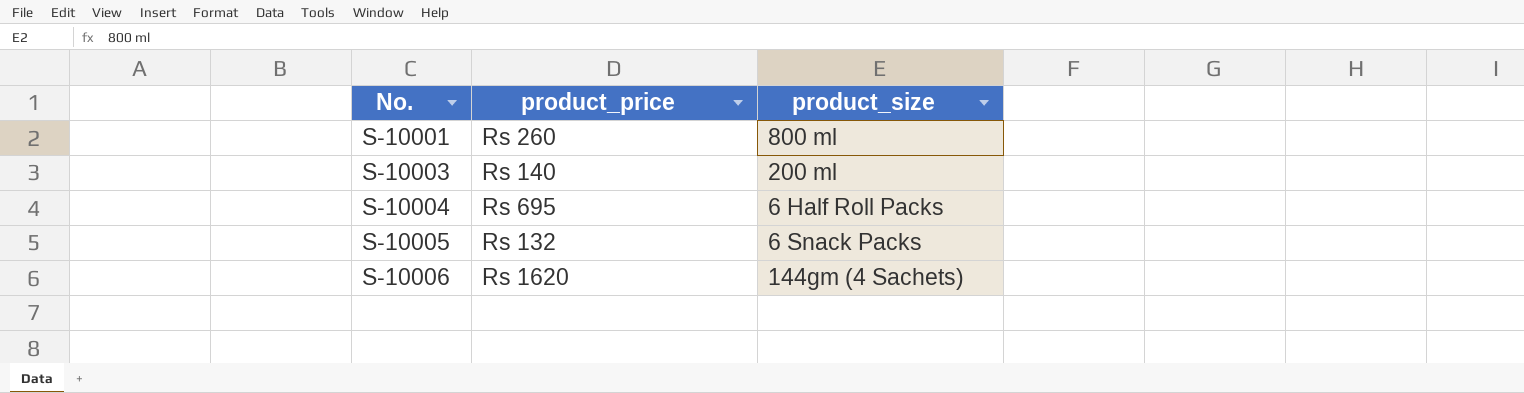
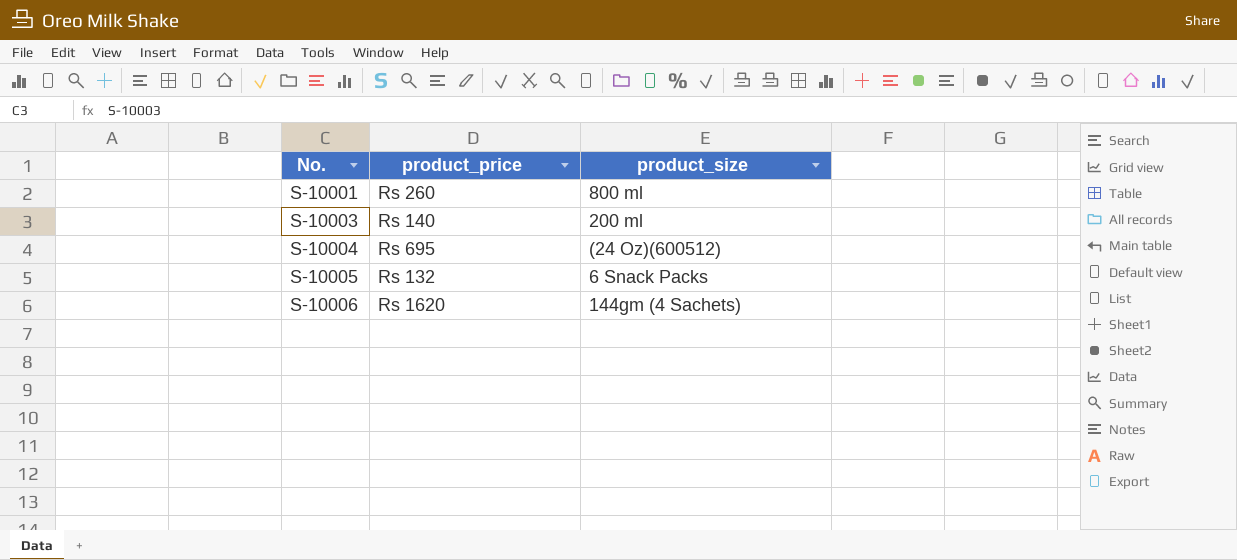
S-10004 | product_size: 6 Half Roll Packs -> (24 Oz)(600512)

